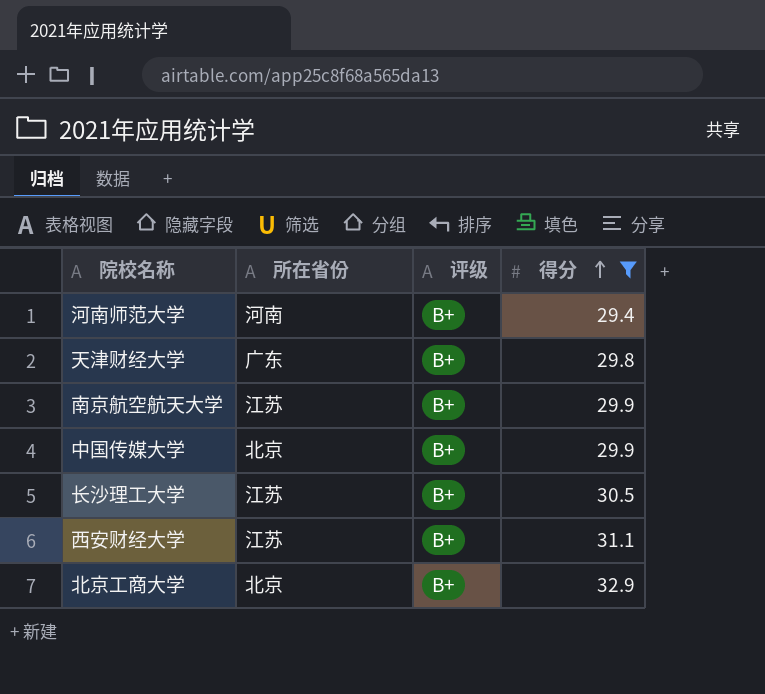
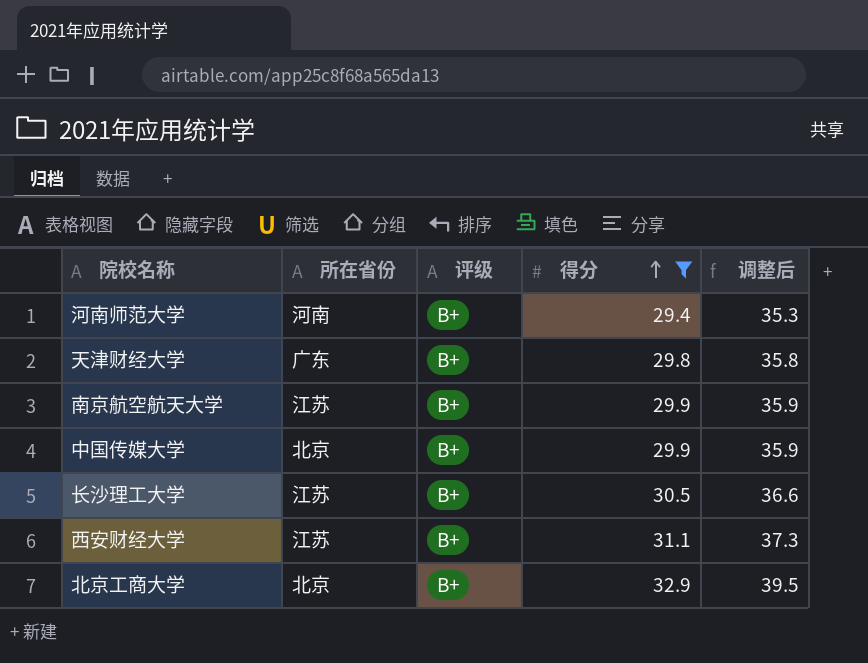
column 调整后 | formula: none -> [得分] * 1.2

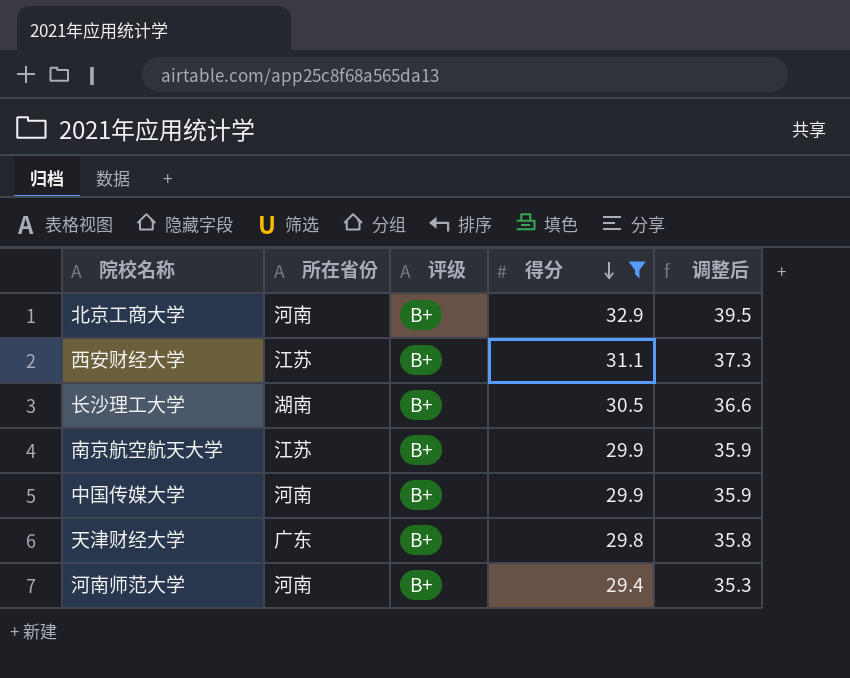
row order: 得分 ascending -> 得分 descending
北京工商大学 | 所在省份: 北京 -> 河南
长沙理工大学 | 所在省份: 江苏 -> 湖南
中国传媒大学 | 所在省份: 北京 -> 河南

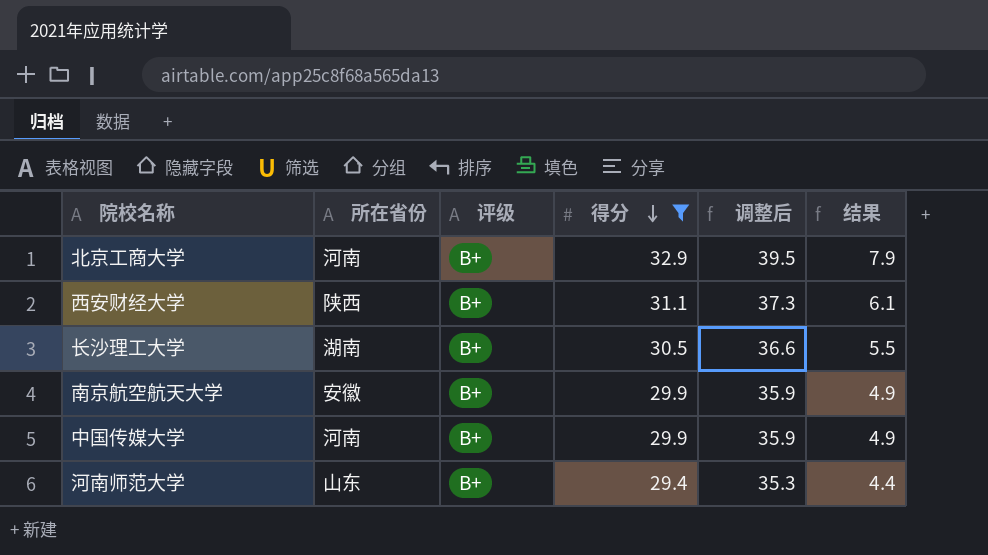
column 结果 | formula: none -> [得分] - 25
row 天津财经大学: 广东 | B+ | 29.8 | 35.8 -> none
西安财经大学 | 所在省份: 江苏 -> 陕西
南京航空航天大学 | 所在省份: 江苏 -> 安徽
河南师范大学 | 所在省份: 河南 -> 山东

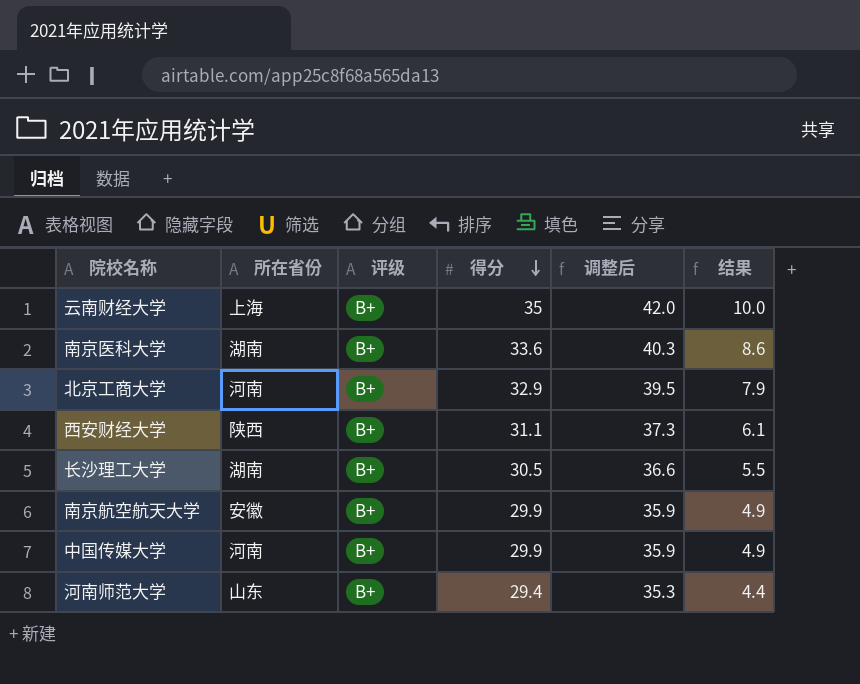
filter: 得分 <= 32.9 -> none

